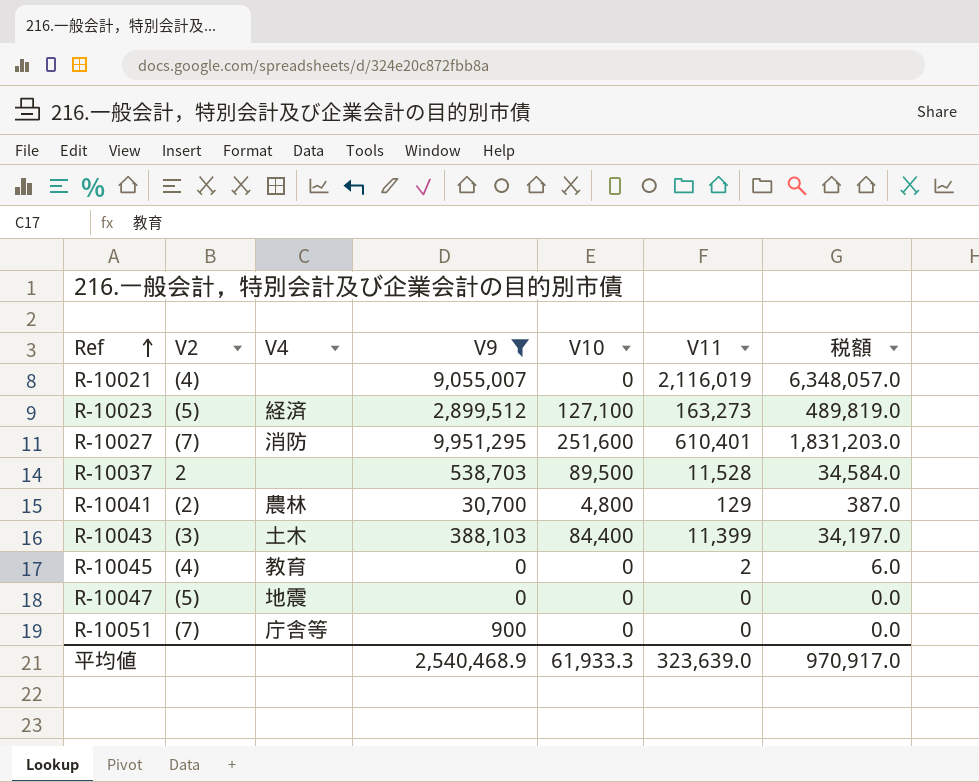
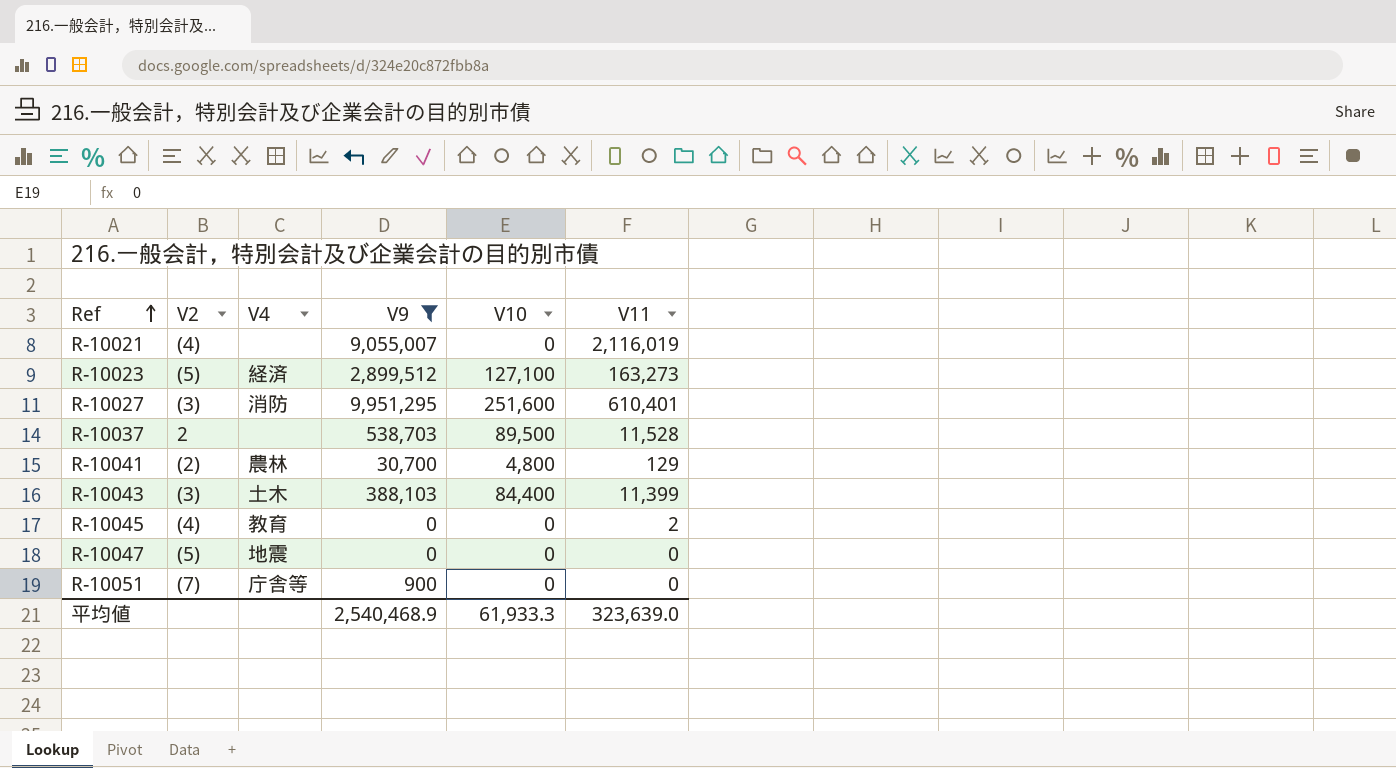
column 税額 | formula: [V11] * 3 -> none
R-10027 | V2: (7) -> (3)

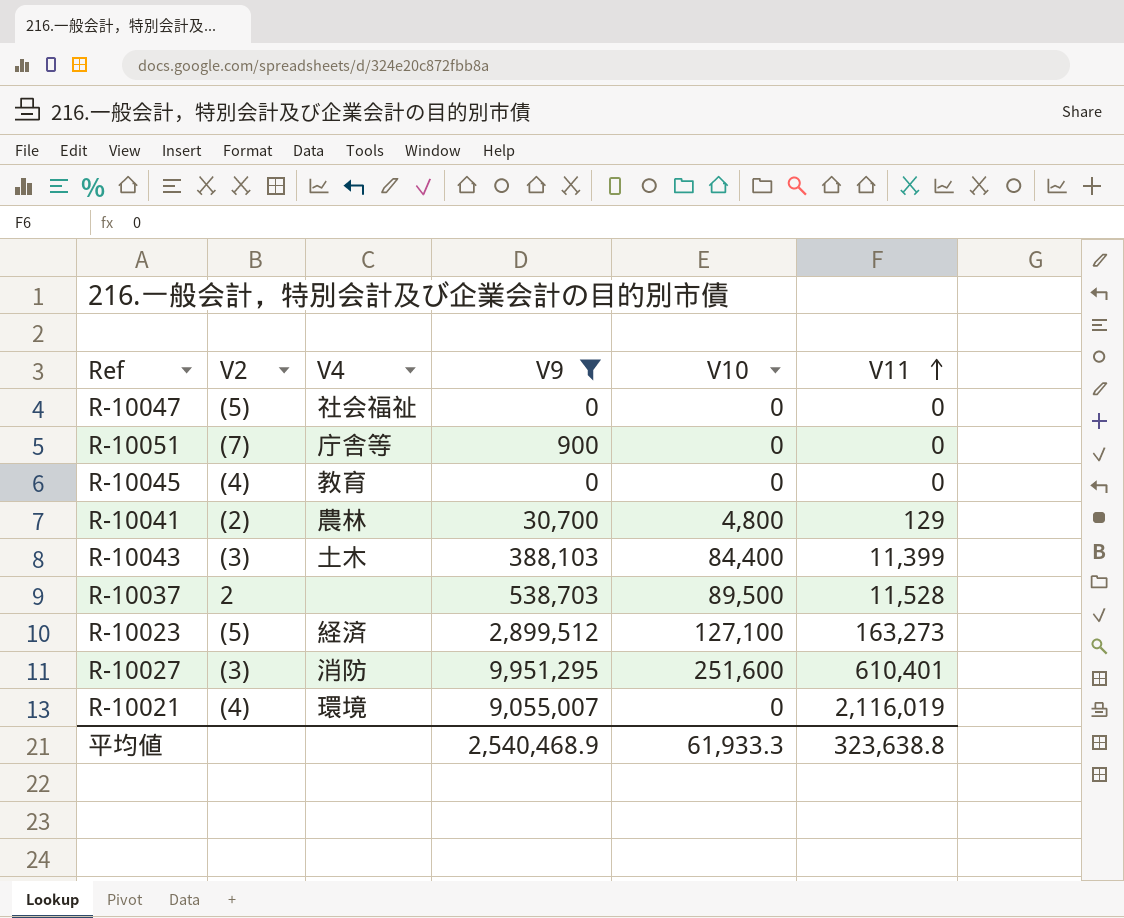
row order: Ref ascending -> V11 ascending
R-10047 | V4: 地震 -> 社会福祉
R-10045 | V11: 2 -> 0
R-10021 | V4: none -> 環境
平均値 | V11: 323,639.0 -> 323,638.8

